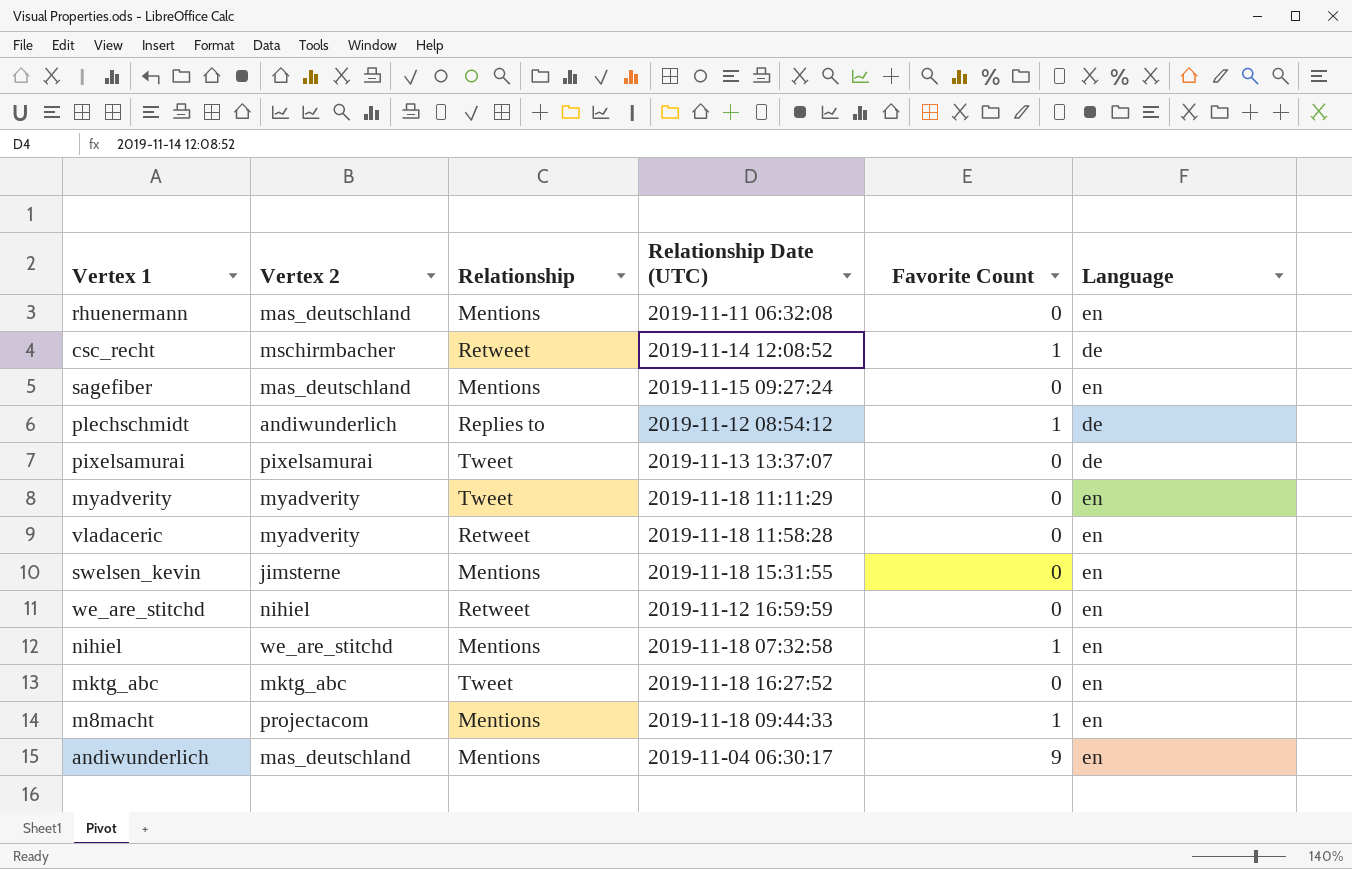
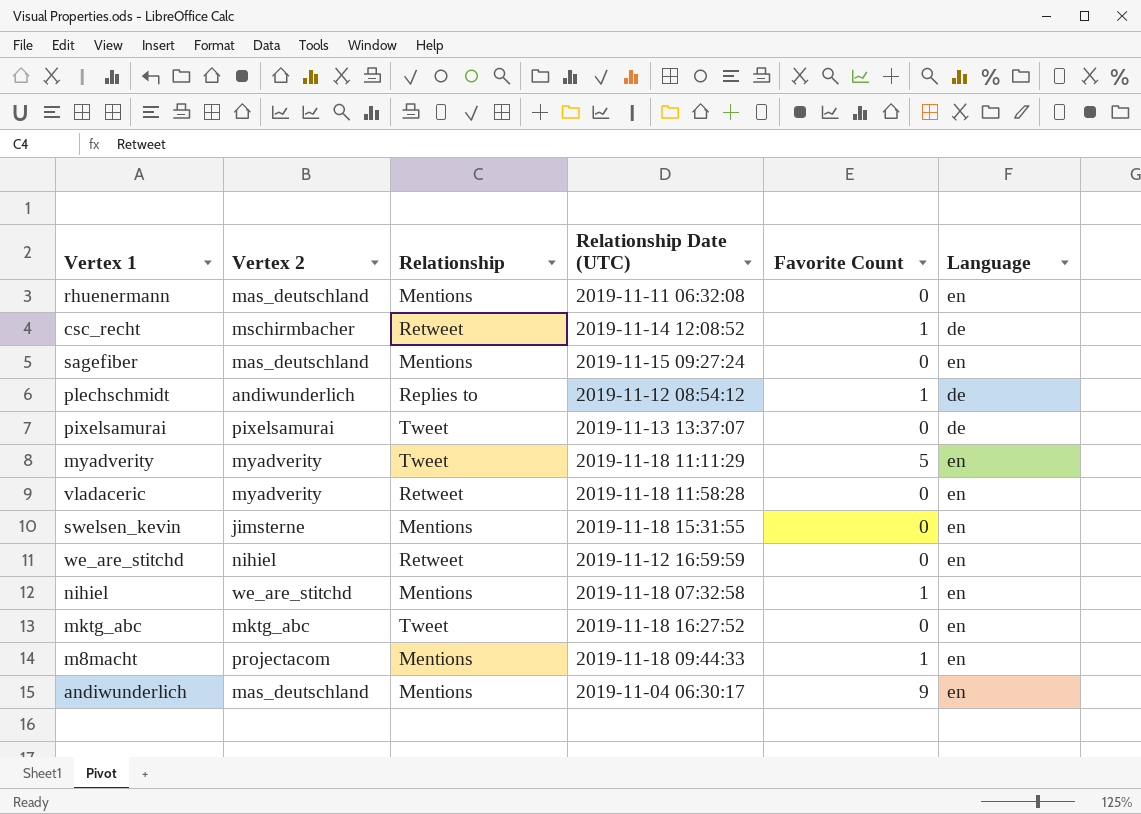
myadverity | Favorite Count: 0 -> 5

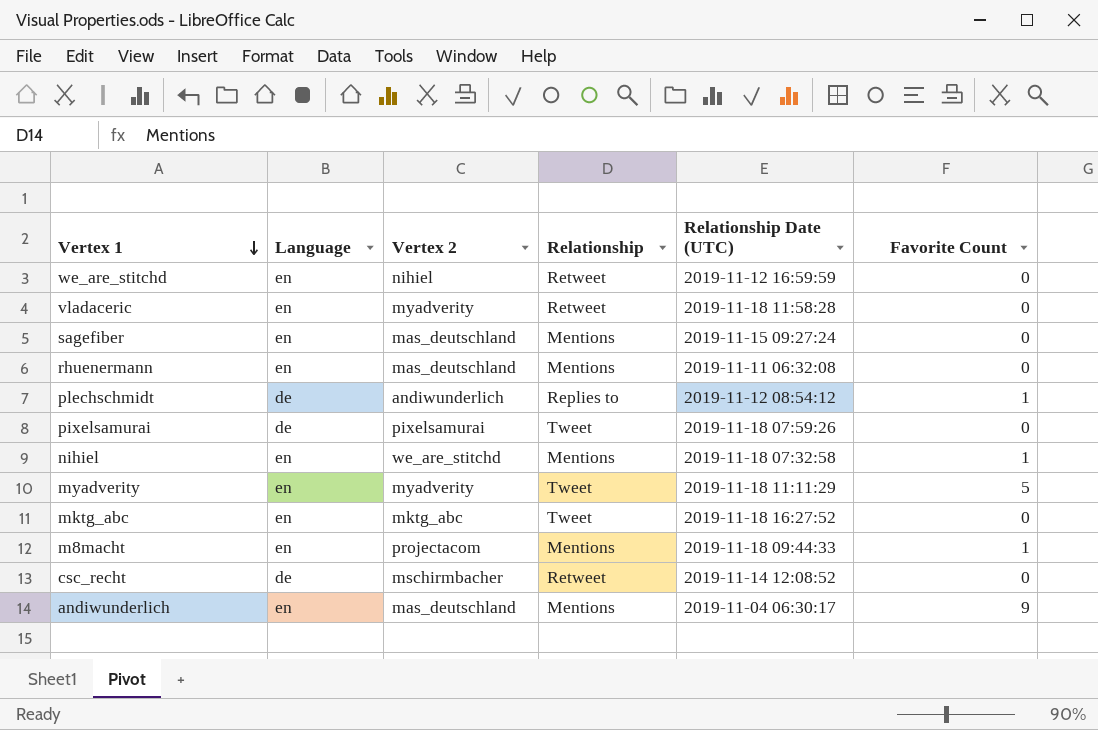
row order: none -> Vertex 1 descending
column Language | position: 6 -> 2
row swelsen_kevin: jimsterne | Mentions | 2019-11-18 15:31:55 | 0 | en -> none
pixelsamurai | Relationship Date (UTC): 2019-11-13 13:37:07 -> 2019-11-18 07:59:26
csc_recht | Favorite Count: 1 -> 0

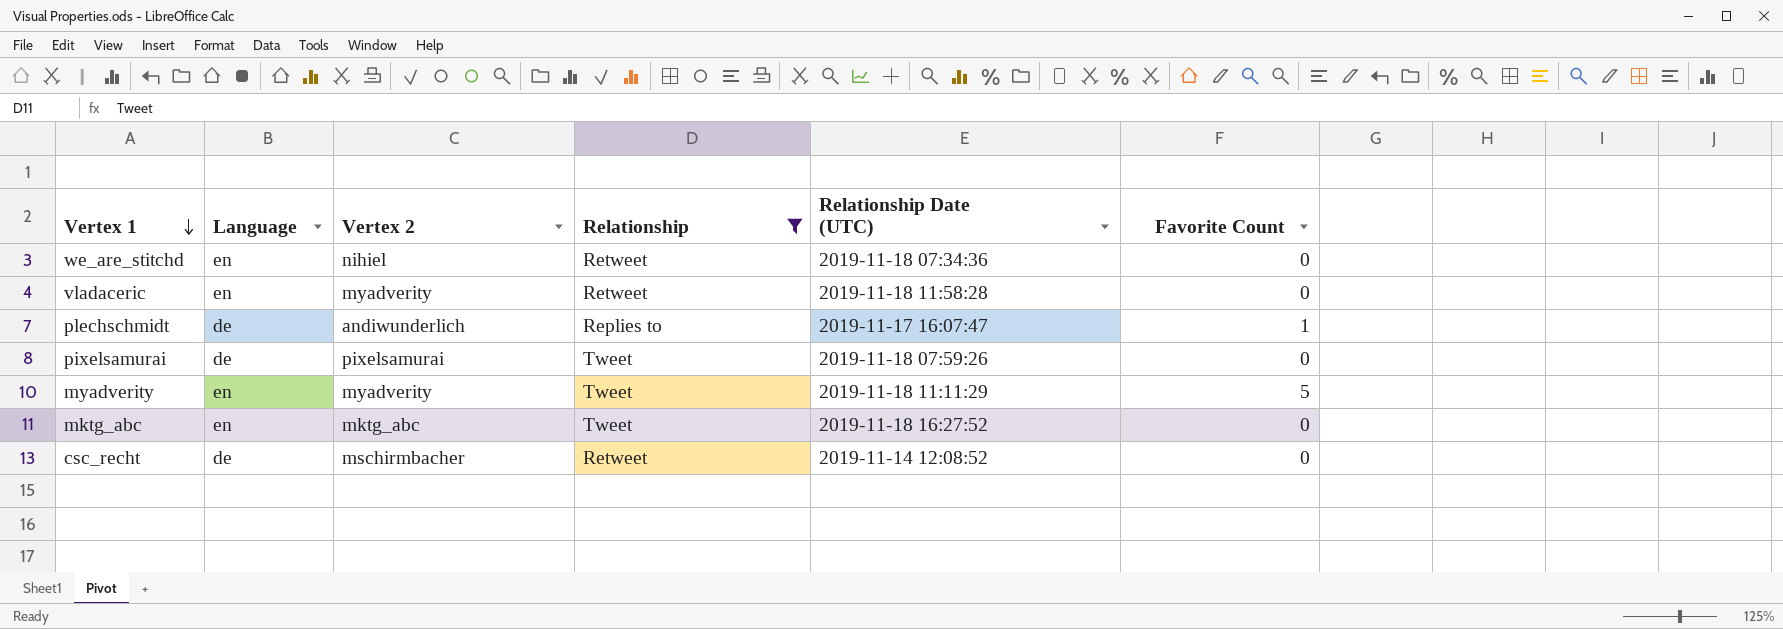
filter: none -> Relationship != Mentions
we_are_stitchd | Relationship Date (UTC): 2019-11-12 16:59:59 -> 2019-11-18 07:34:36
plechschmidt | Relationship Date (UTC): 2019-11-12 08:54:12 -> 2019-11-17 16:07:47

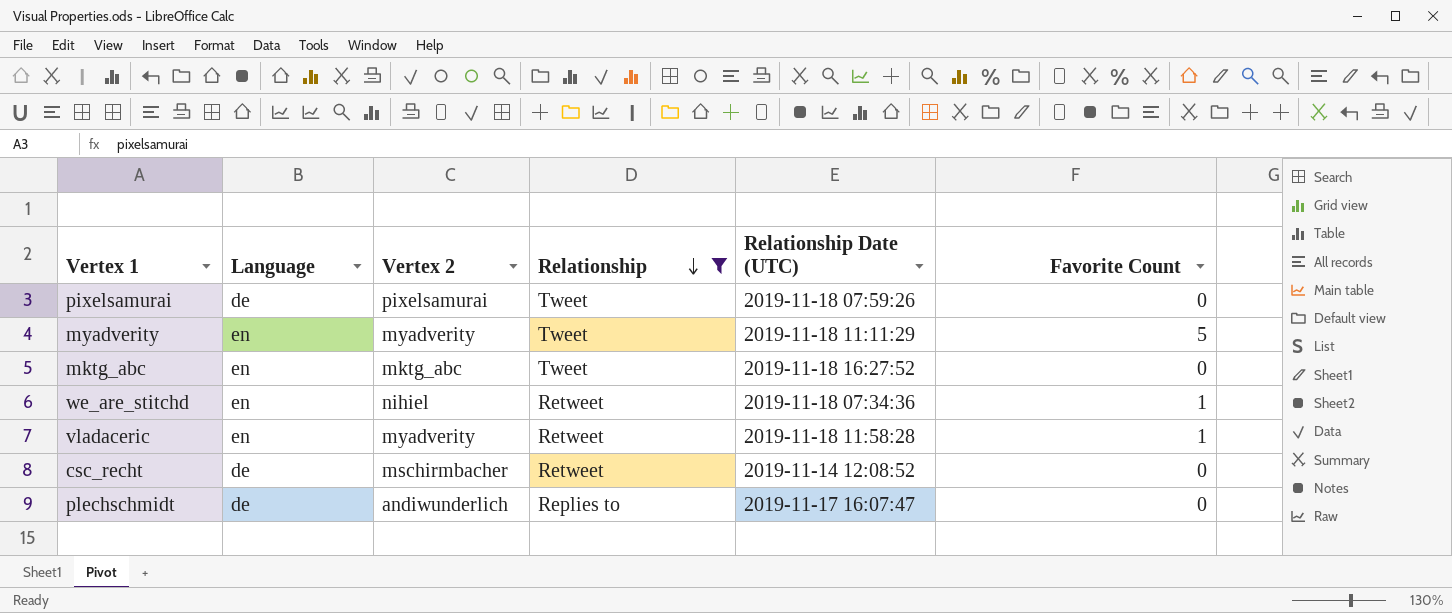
row order: Vertex 1 descending -> Relationship descending
we_are_stitchd | Favorite Count: 0 -> 1
vladaceric | Favorite Count: 0 -> 1
plechschmidt | Favorite Count: 1 -> 0

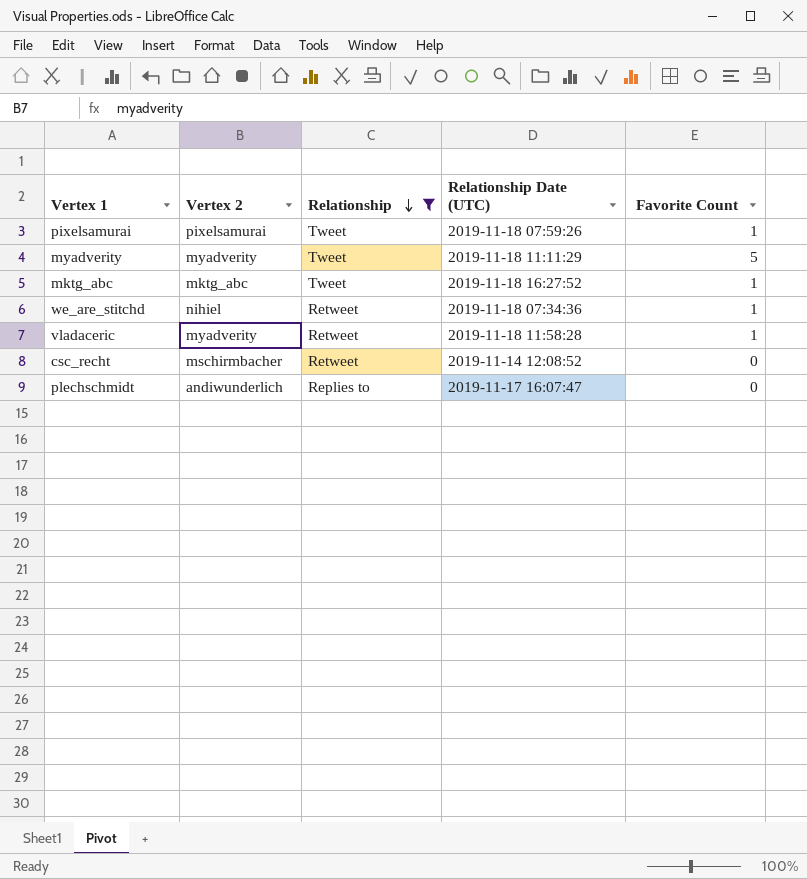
column Language | position: 2 -> none
pixelsamurai | Favorite Count: 0 -> 1
mktg_abc | Favorite Count: 0 -> 1

